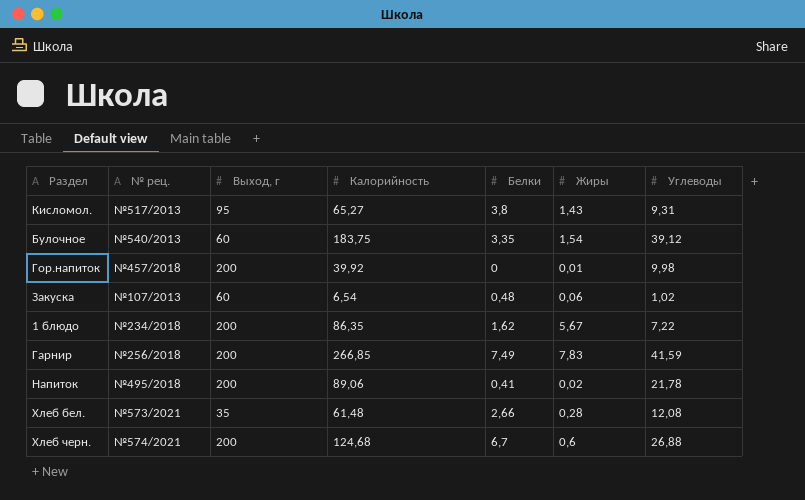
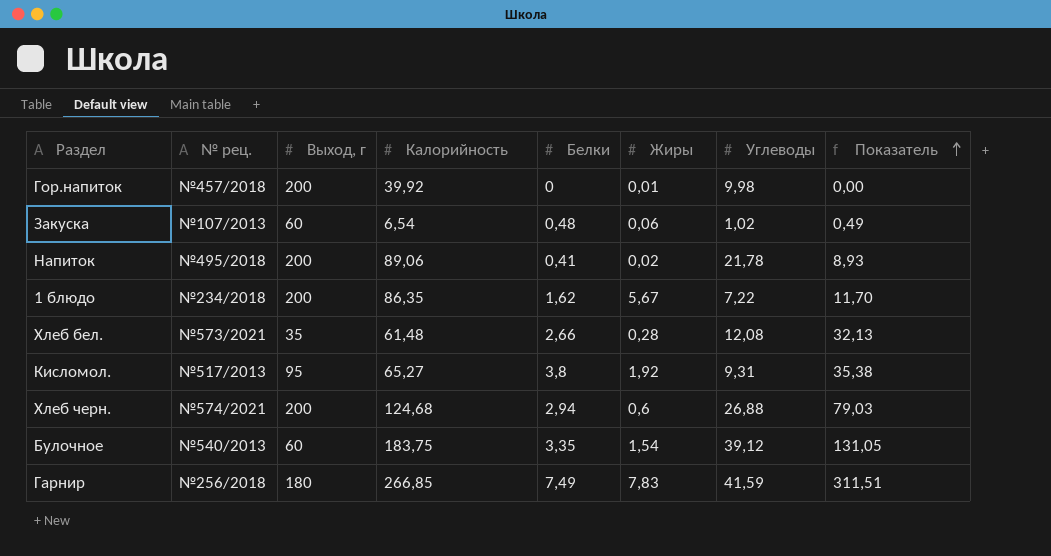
row order: none -> Показатель ascending
column Показатель | formula: none -> [Белки] * [Углеводы]
Кисломол. | Жиры: 1,43 -> 1,92
Хлеб черн. | Белки: 6,7 -> 2,94
Гарнир | Выход, г: 200 -> 180

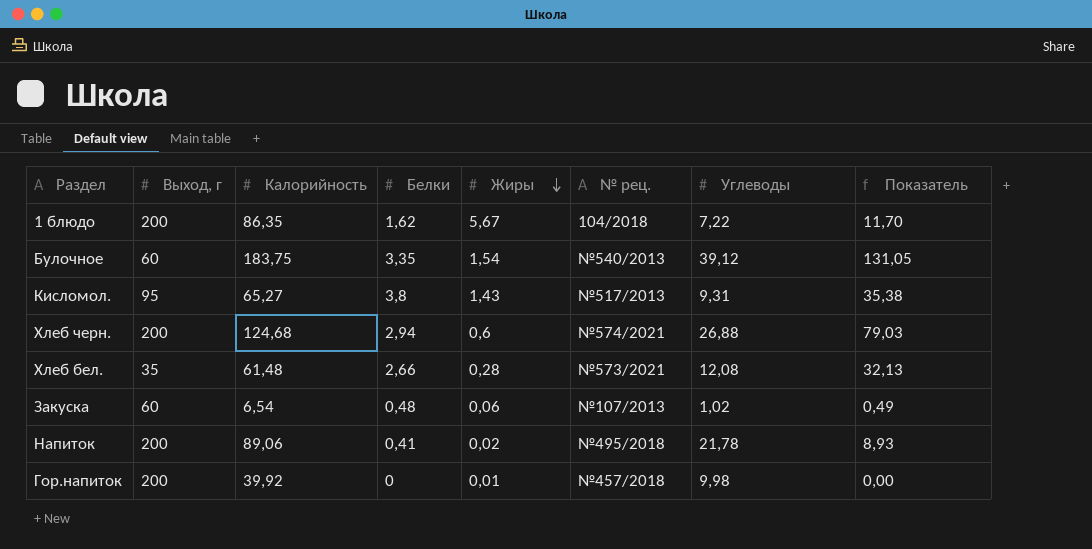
row order: Показатель ascending -> Жиры descending
column № рец. | position: 2 -> 6
row Гарнир: №256/2018 | 180 | 266,85 | 7,49 | 7,83 | 41,59 | 311,51 -> none
1 блюдо | № рец.: №234/2018 -> 104/2018
Кисломол. | Жиры: 1,92 -> 1,43

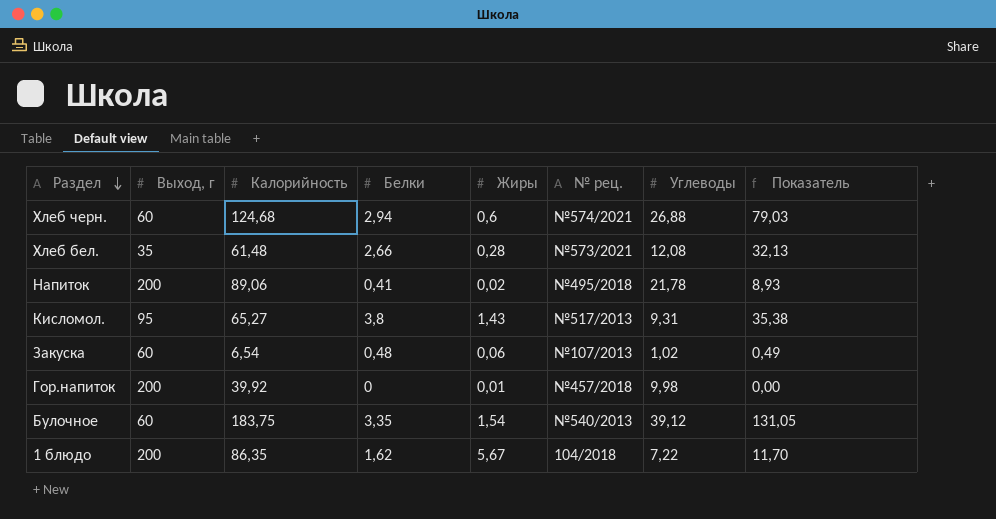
row order: Жиры descending -> Раздел descending
Хлеб черн. | Выход, г: 200 -> 60

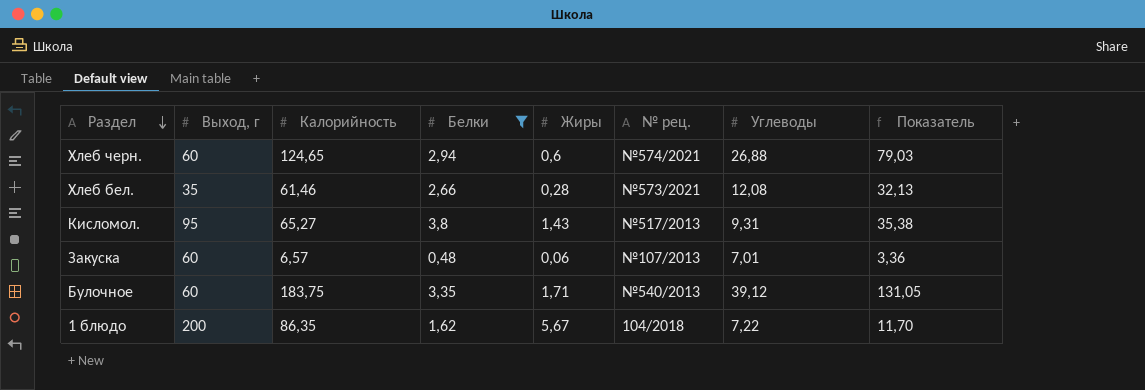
filter: none -> Белки >= 0,48
Хлеб черн. | Калорийность: 124,68 -> 124,65
Хлеб бел. | Калорийность: 61,48 -> 61,46
Закуска | Калорийность: 6,54 -> 6,57
Закуска | Углеводы: 1,02 -> 7,01
Закуска | Показатель: 0,49 -> 3,36
Булочное | Жиры: 1,54 -> 1,71

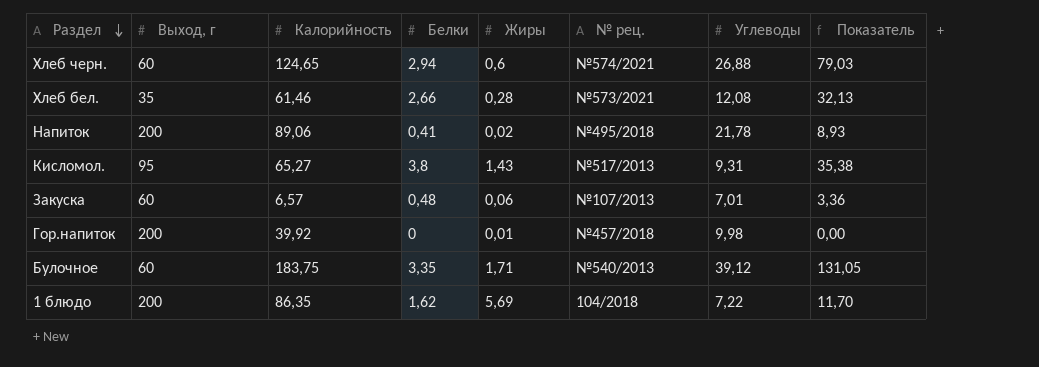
filter: Белки >= 0,48 -> none
1 блюдо | Жиры: 5,67 -> 5,69

